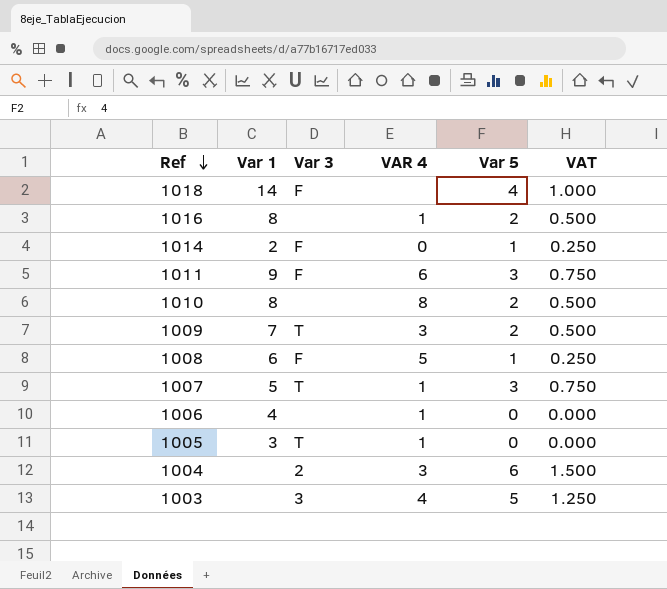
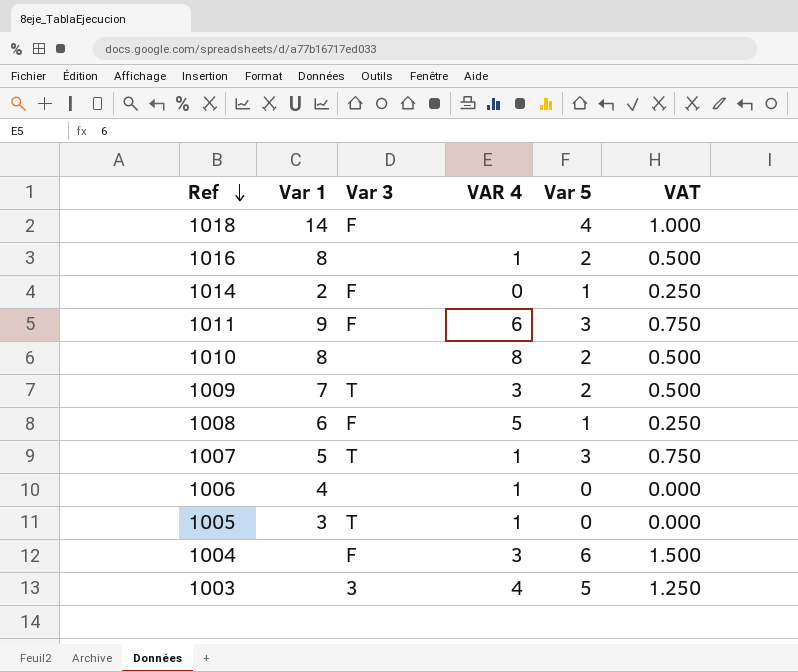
1004 | Var 3: 2 -> F

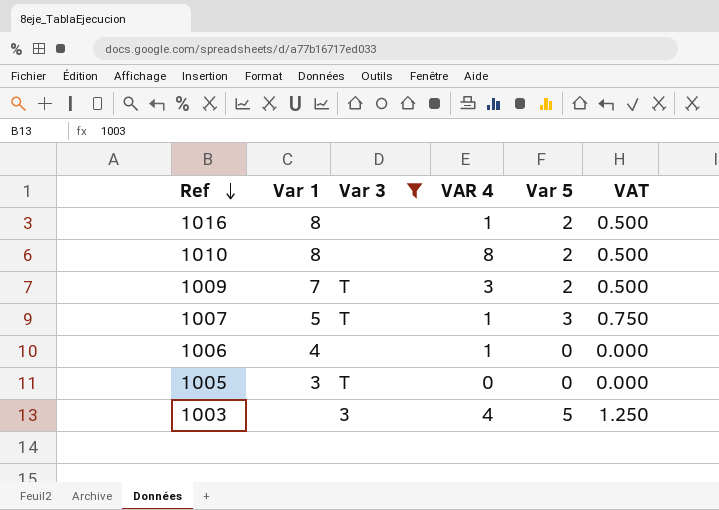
filter: none -> Var 3 != F
1005 | VAR 4: 1 -> 0

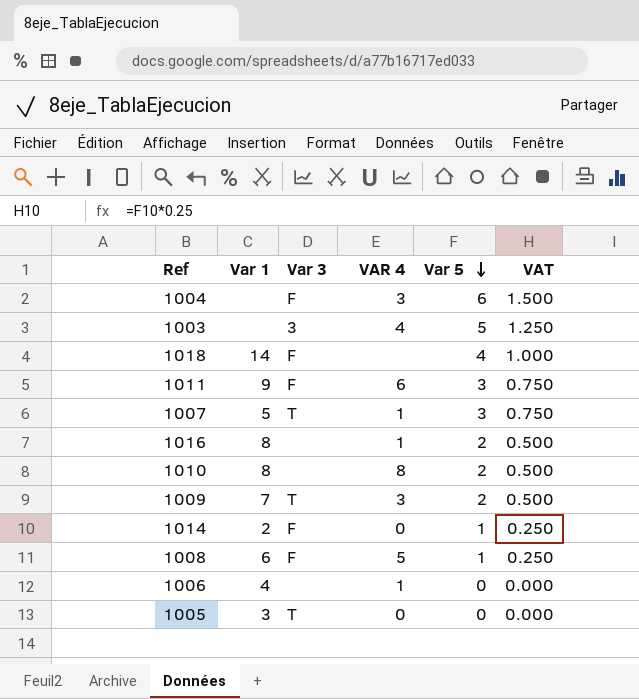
filter: Var 3 != F -> none
row order: Ref descending -> Var 5 descending

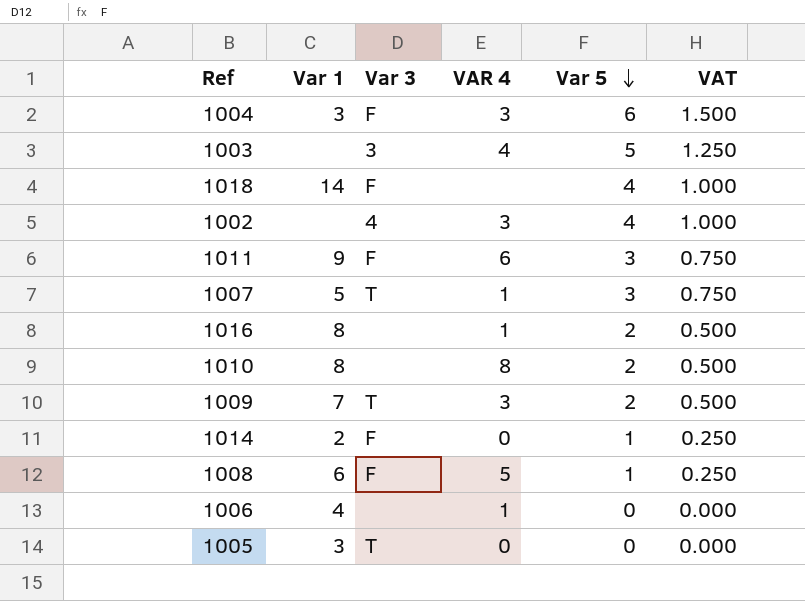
1004 | Var 1: none -> 3
row 1002: none -> none | 4 | 3 | 4 | 1.000

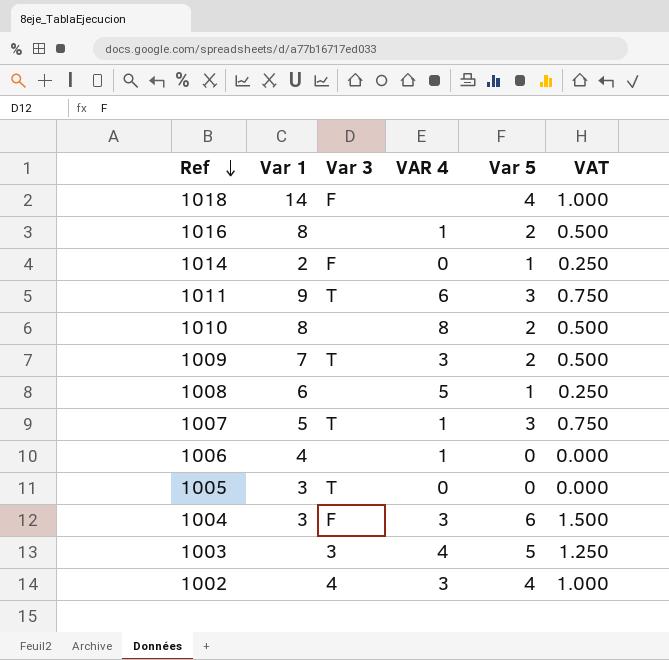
row order: Var 5 descending -> Ref descending
1011 | Var 3: F -> T
1008 | Var 3: F -> none

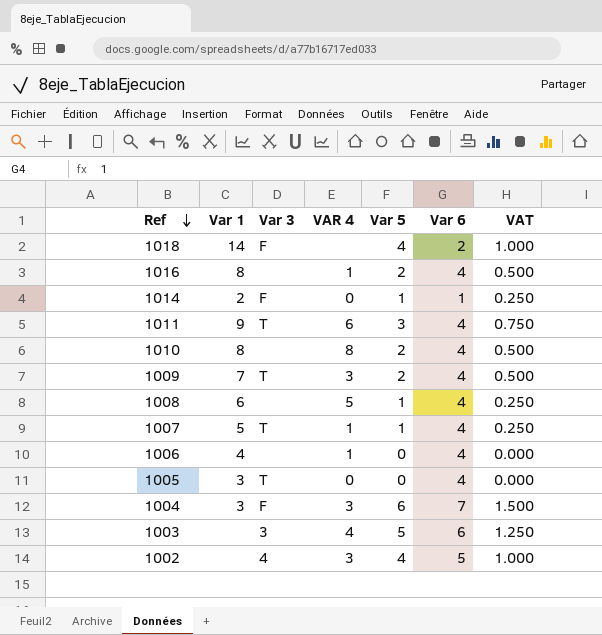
column Var 6 | position: none -> 6
1007 | Var 5: 3 -> 1
1007 | VAT: 0.750 -> 0.250

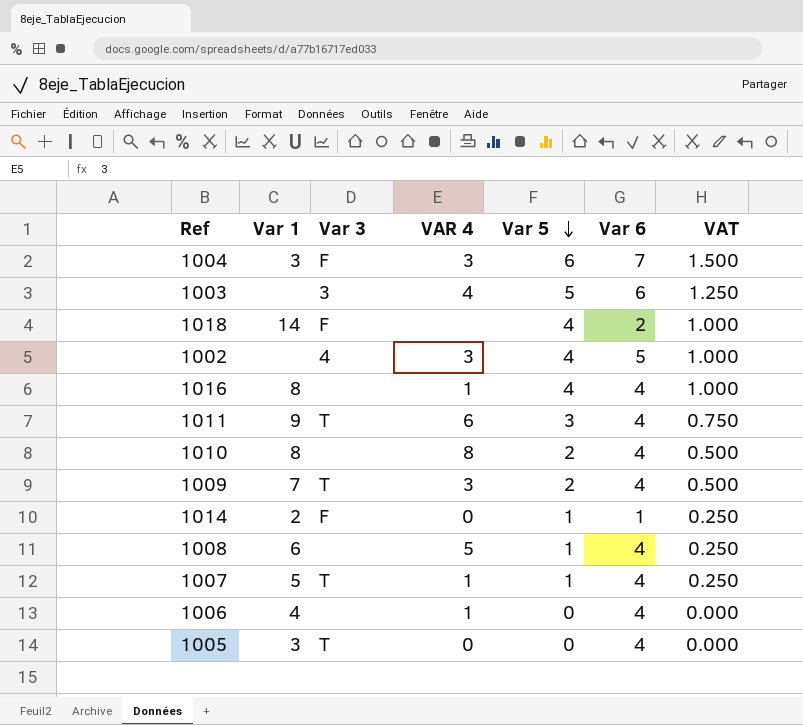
row order: Ref descending -> Var 5 descending
1016 | Var 5: 2 -> 4
1016 | VAT: 0.500 -> 1.000

